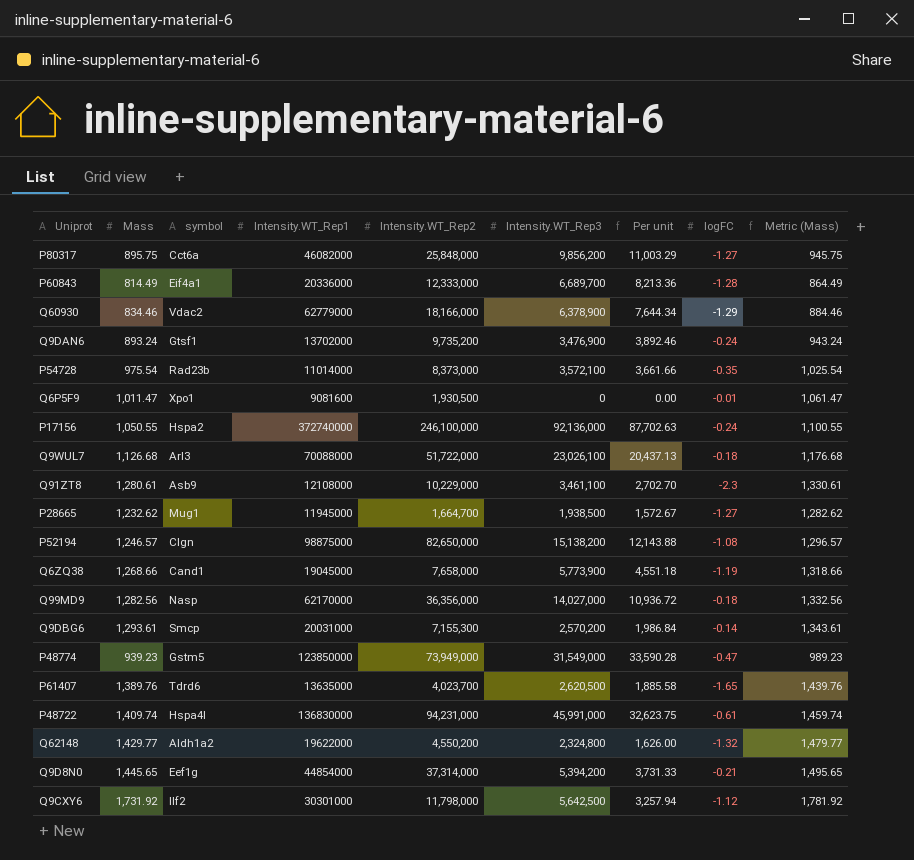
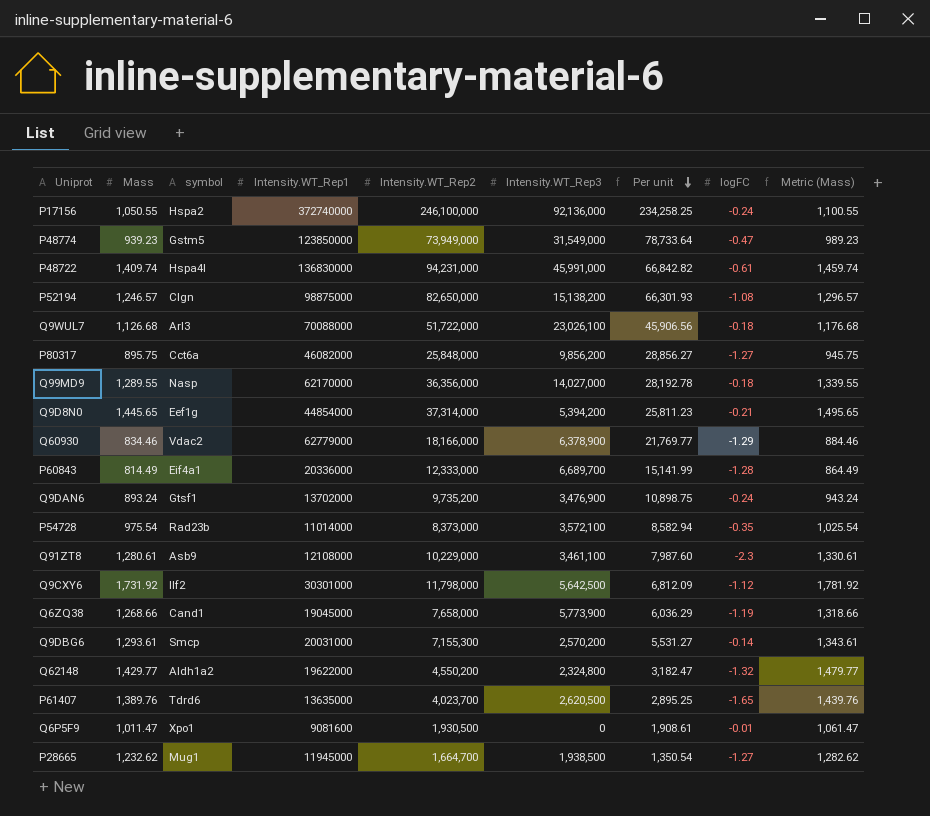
row order: none -> Per unit descending
column Per unit | formula: [Intensity.WT_Rep3] / [Mass] -> [Intensity.WT_Rep2] / [Mass]
Q99MD9 | Mass: 1,282.56 -> 1,289.55
Q99MD9 | Metric (Mass): 1,332.56 -> 1,339.55

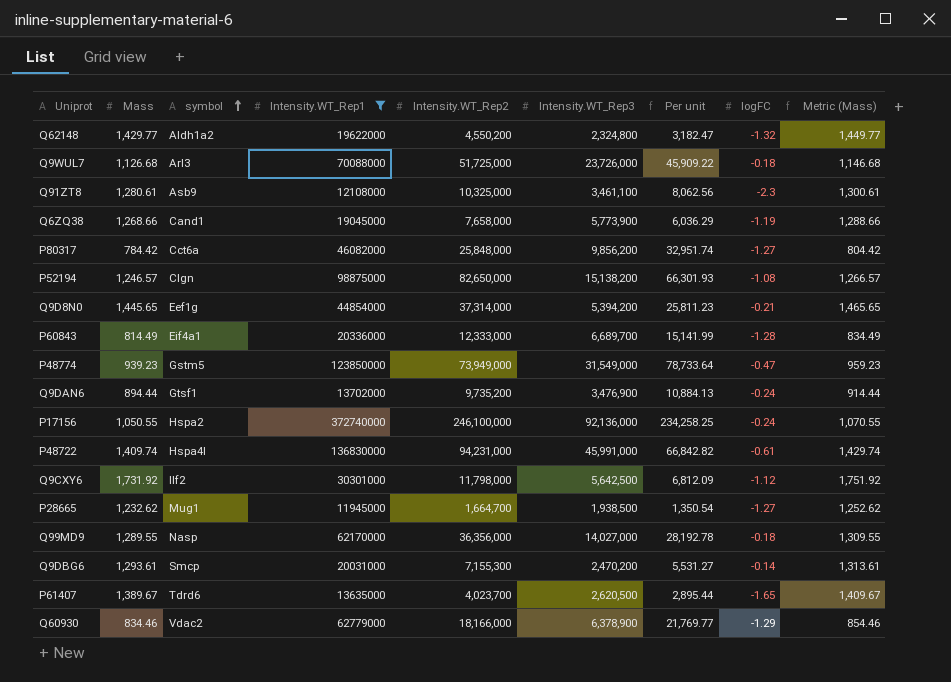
filter: none -> Intensity.WT_Rep1 >= 11945000
row order: Per unit descending -> symbol ascending
column Metric (Mass) | formula: [Mass] + 50 -> [Mass] + 20
Q9WUL7 | Intensity.WT_Rep2: 51,722,000 -> 51,725,000
Q9WUL7 | Intensity.WT_Rep3: 23,026,100 -> 23,726,000
Q9WUL7 | Per unit: 45,906.56 -> 45,909.22
Q91ZT8 | Intensity.WT_Rep2: 10,229,000 -> 10,325,000
Q91ZT8 | Per unit: 7,987.60 -> 8,062.56
P80317 | Mass: 895.75 -> 784.42
P80317 | Per unit: 28,856.27 -> 32,951.74
Q9DAN6 | Mass: 893.24 -> 894.44
Q9DAN6 | Per unit: 10,898.75 -> 10,884.13
Q9DBG6 | Intensity.WT_Rep3: 2,570,200 -> 2,470,200
P61407 | Mass: 1,389.76 -> 1,389.67
P61407 | Per unit: 2,895.25 -> 2,895.44

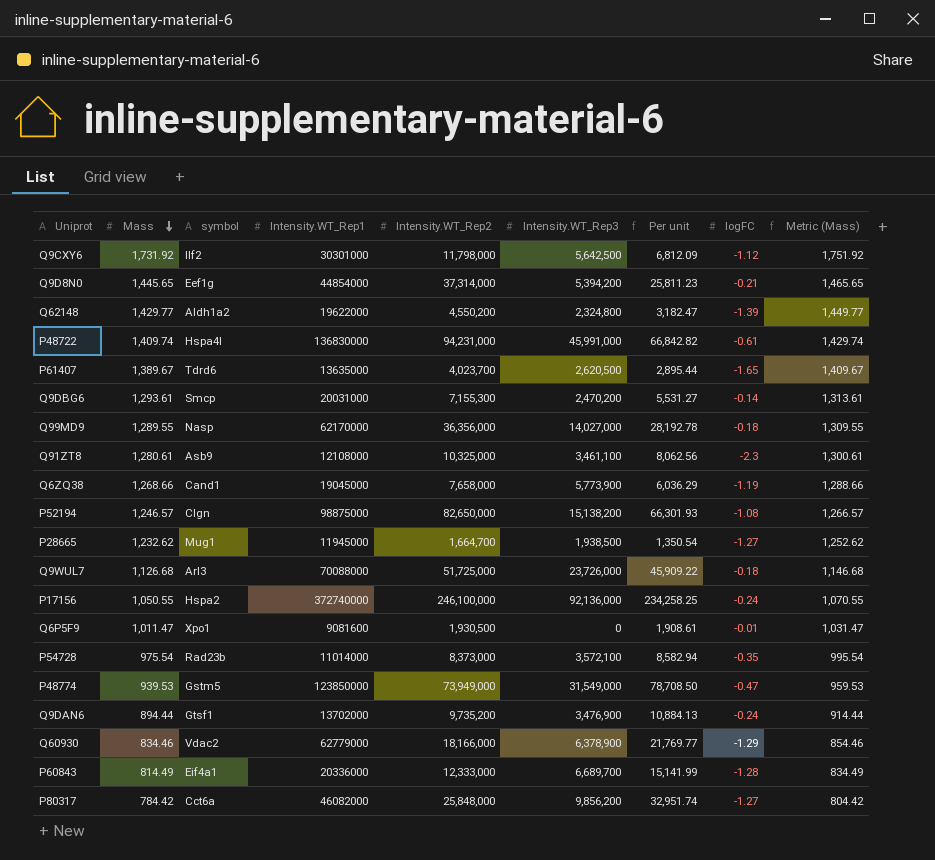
filter: Intensity.WT_Rep1 >= 11945000 -> none
row order: symbol ascending -> Mass descending
Q62148 | logFC: -1.32 -> -1.39
P48774 | Mass: 939.23 -> 939.53
P48774 | Per unit: 78,733.64 -> 78,708.50
P48774 | Metric (Mass): 959.23 -> 959.53

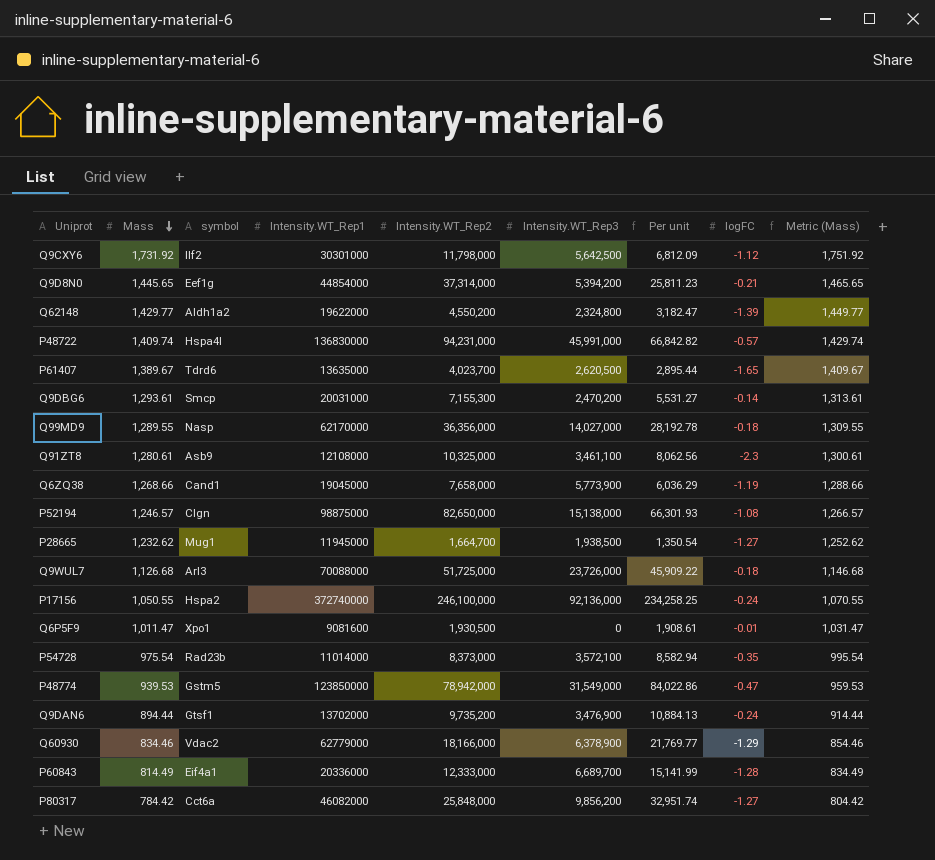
P48722 | logFC: -0.61 -> -0.57
P52194 | Intensity.WT_Rep3: 15,138,200 -> 15,138,000
P48774 | Intensity.WT_Rep2: 73,949,000 -> 78,942,000
P48774 | Per unit: 78,708.50 -> 84,022.86

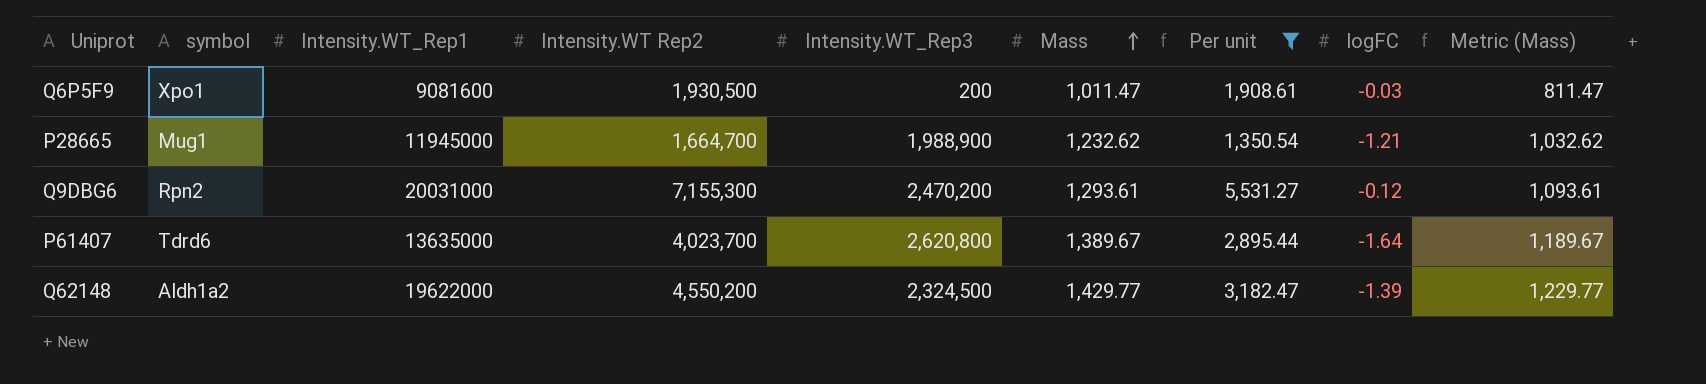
filter: none -> Per unit <= 5,531.27
row order: Mass descending -> Mass ascending
column name: Intensity.WT_Rep2 -> Intensity.WT Rep2
column Mass | position: 2 -> 6
column Metric (Mass) | formula: [Mass] + 20 -> [Mass] - 200
Q6P5F9 | Intensity.WT_Rep3: 0 -> 200
Q6P5F9 | logFC: -0.01 -> -0.03
P28665 | Intensity.WT_Rep3: 1,938,500 -> 1,988,900
P28665 | logFC: -1.27 -> -1.21
Q9DBG6 | symbol: Smcp -> Rpn2
Q9DBG6 | logFC: -0.14 -> -0.12
P61407 | Intensity.WT_Rep3: 2,620,500 -> 2,620,800
P61407 | logFC: -1.65 -> -1.64
Q62148 | Intensity.WT_Rep3: 2,324,800 -> 2,324,500

